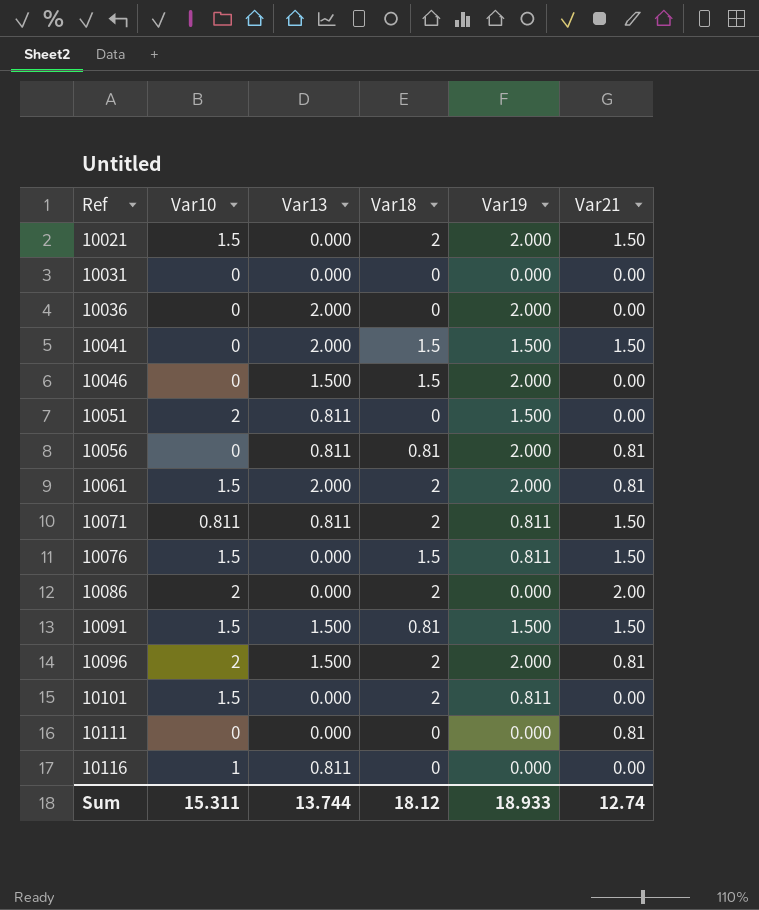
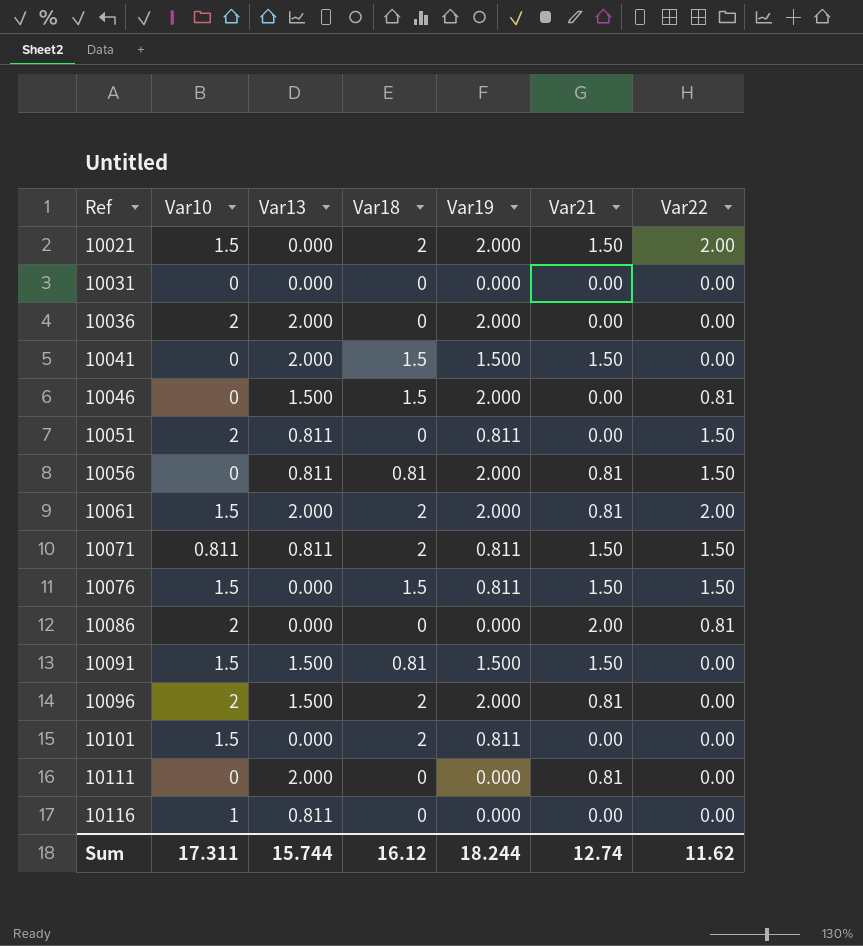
column Var22 | position: none -> 7
10036 | Var10: 0 -> 2
10051 | Var19: 1.500 -> 0.811
10086 | Var18: 2 -> 0
10111 | Var13: 0.000 -> 2.000
Sum | Var10: 15.311 -> 17.311
Sum | Var13: 13.744 -> 15.744
Sum | Var18: 18.12 -> 16.12
Sum | Var19: 18.933 -> 18.244

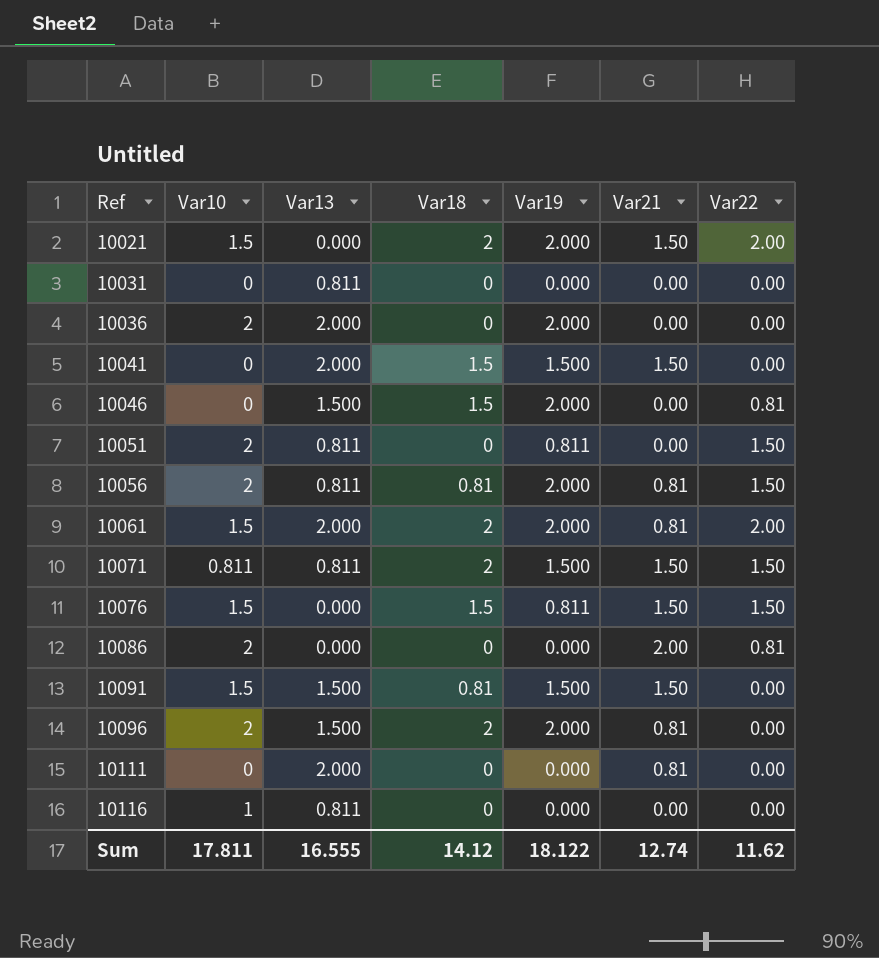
row 10101: 1.5 | 0.000 | 2 | 0.811 | 0.00 | 0.00 -> none
10031 | Var13: 0.000 -> 0.811
10056 | Var10: 0 -> 2
10071 | Var19: 0.811 -> 1.500
Sum | Var10: 17.311 -> 17.811
Sum | Var13: 15.744 -> 16.555
Sum | Var18: 16.12 -> 14.12
Sum | Var19: 18.244 -> 18.122

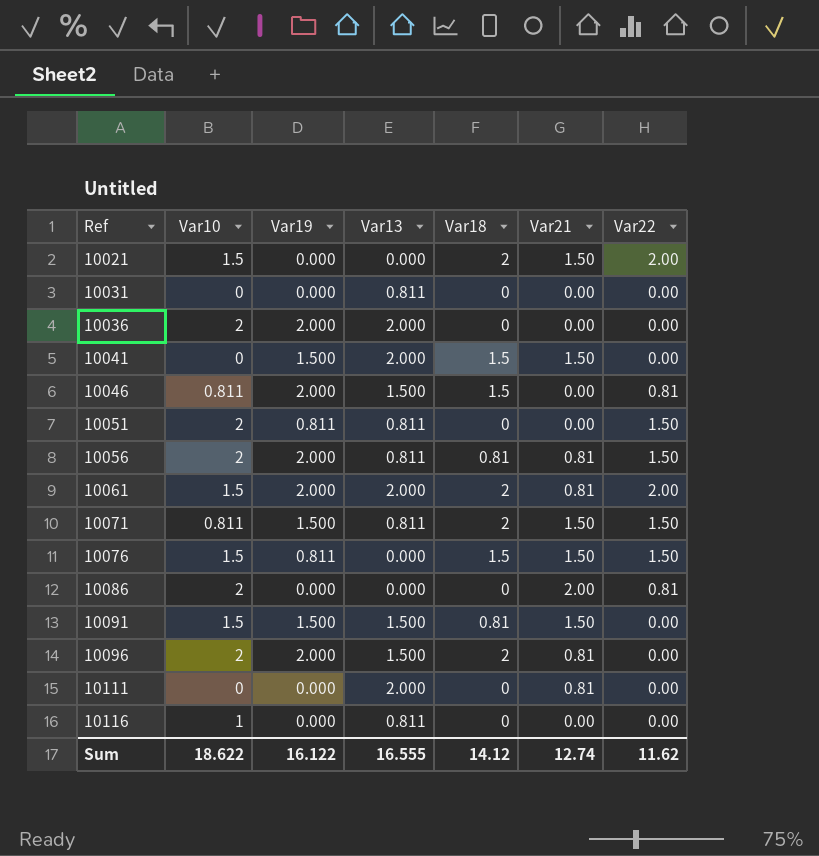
column Var19 | position: 5 -> 3
10021 | Var19: 2.000 -> 0.000
10046 | Var10: 0 -> 0.811
Sum | Var10: 17.811 -> 18.622
Sum | Var19: 18.122 -> 16.122

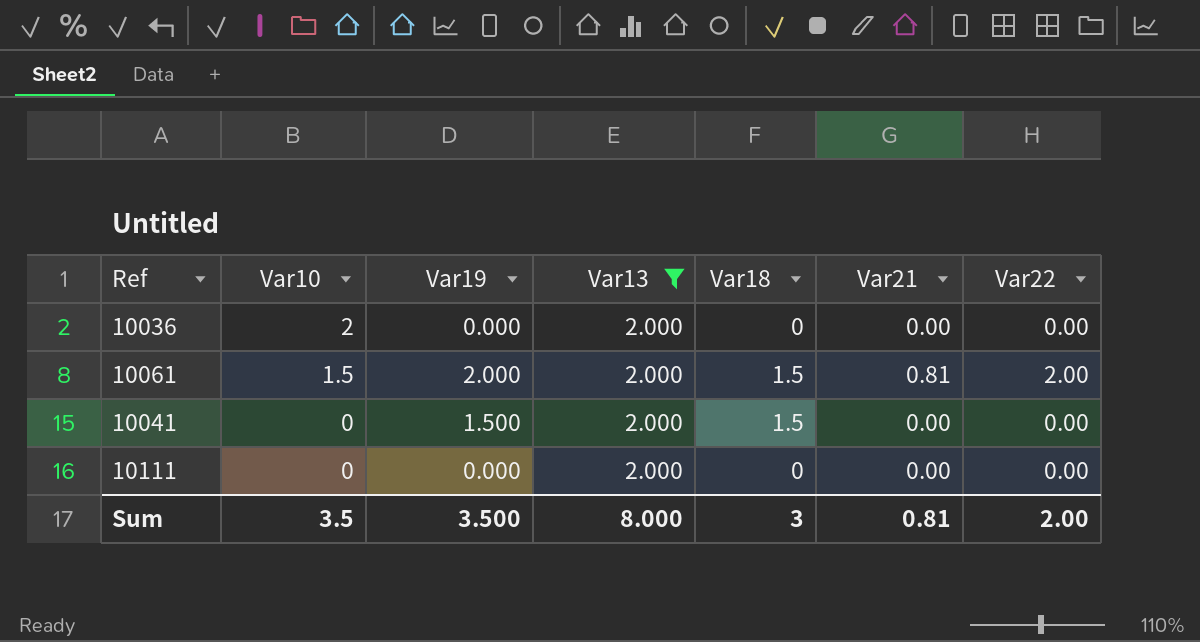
filter: none -> Var13 = 2.000
row order: Ref ascending -> Var10 descending
10036 | Var19: 2.000 -> 0.000
10061 | Var18: 2 -> 1.5
10041 | Var21: 1.50 -> 0.00
10111 | Var21: 0.81 -> 0.00
Sum | Var10: 18.622 -> 3.5
Sum | Var19: 16.122 -> 3.500
Sum | Var13: 16.555 -> 8.000
Sum | Var18: 14.12 -> 3
Sum | Var21: 12.74 -> 0.81
Sum | Var22: 11.62 -> 2.00

